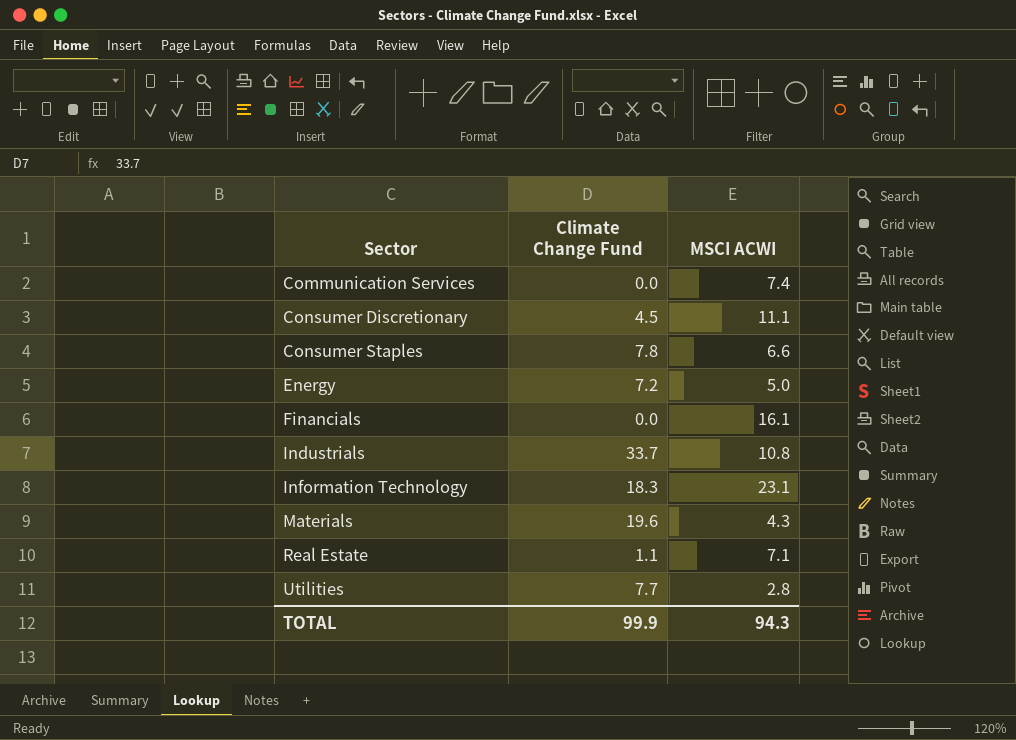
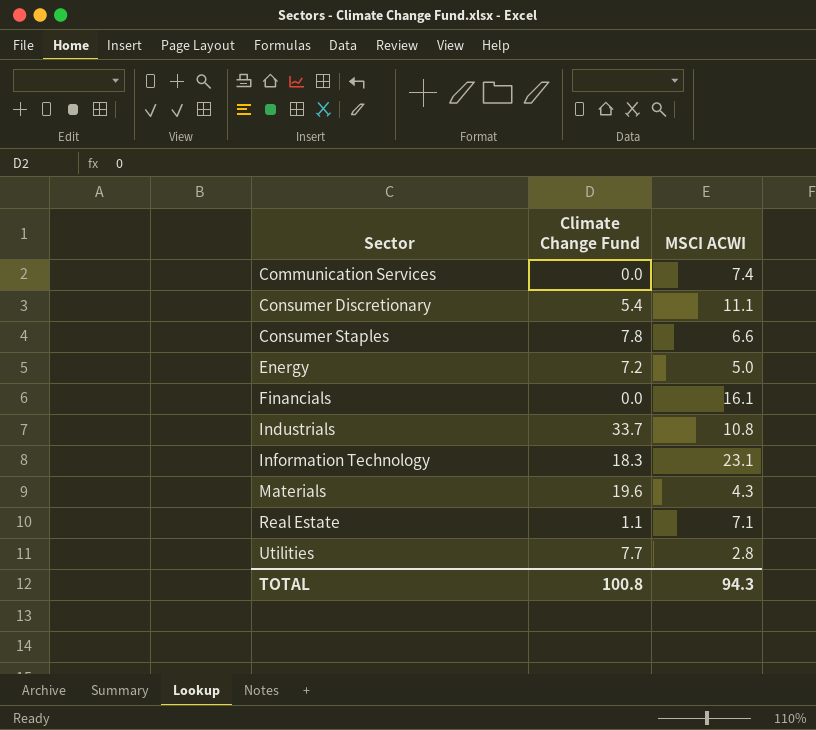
Consumer Discretionary | Climate Change Fund: 4.5 -> 5.4
TOTAL | Climate Change Fund: 99.9 -> 100.8

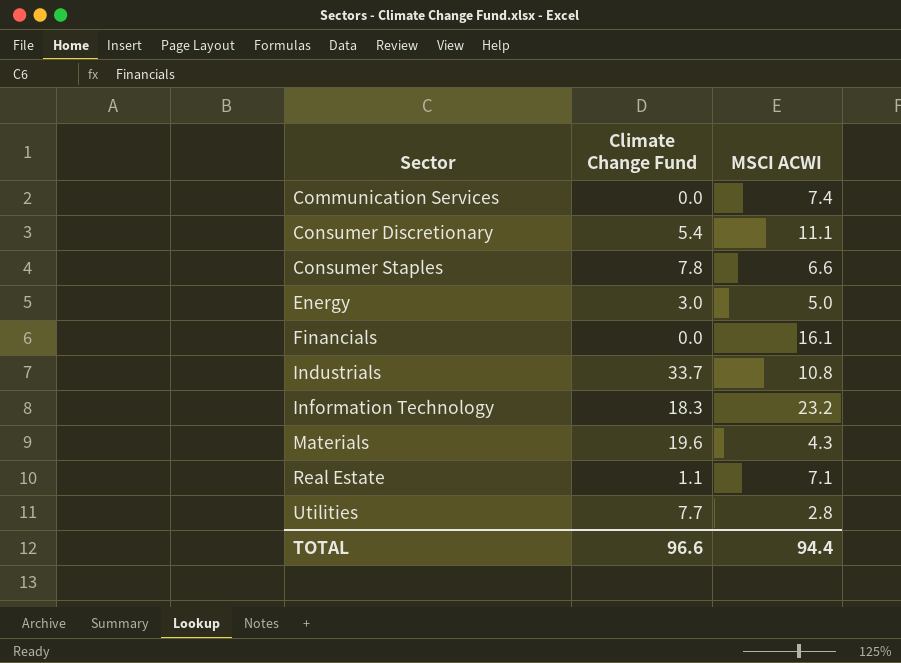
Energy | Climate Change Fund: 7.2 -> 3.0
Information Technology | MSCI ACWI: 23.1 -> 23.2
TOTAL | Climate Change Fund: 100.8 -> 96.6
TOTAL | MSCI ACWI: 94.3 -> 94.4

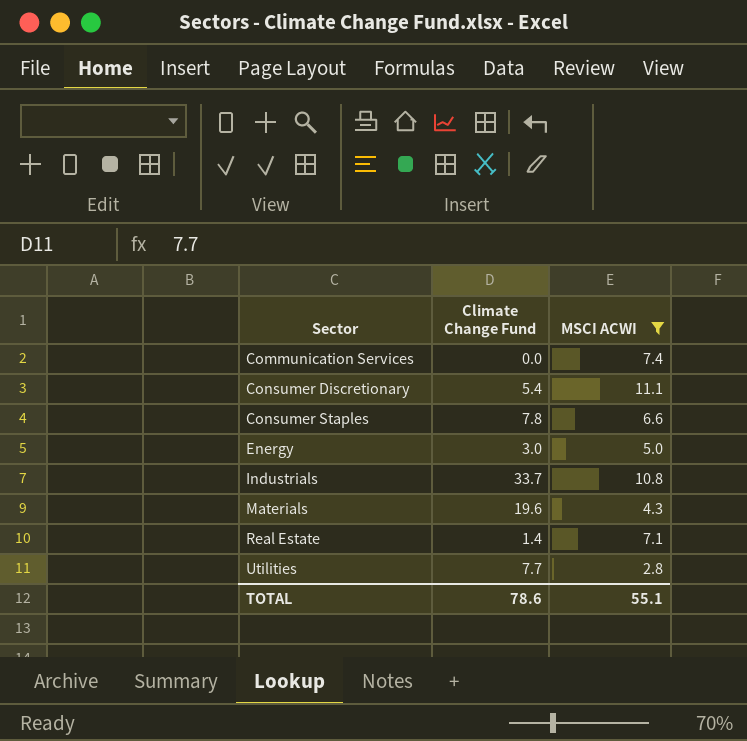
filter: none -> MSCI ACWI <= 11.1
Real Estate | Climate Change Fund: 1.1 -> 1.4
TOTAL | Climate Change Fund: 96.6 -> 78.6
TOTAL | MSCI ACWI: 94.4 -> 55.1

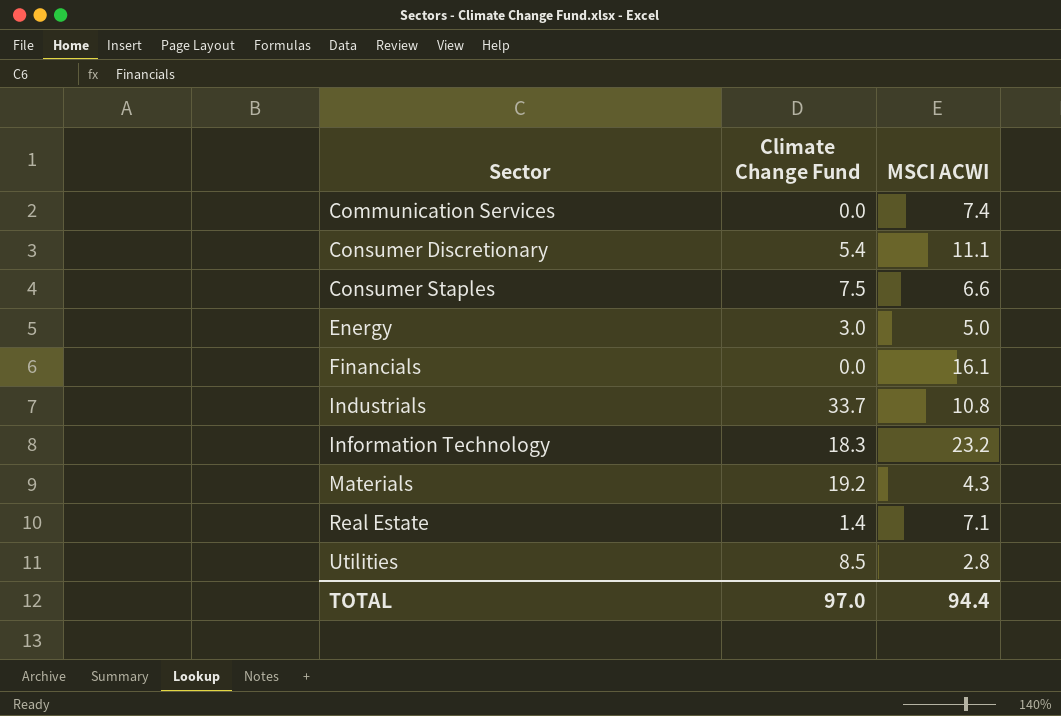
filter: MSCI ACWI <= 11.1 -> none
Consumer Staples | Climate Change Fund: 7.8 -> 7.5
Materials | Climate Change Fund: 19.6 -> 19.2
Utilities | Climate Change Fund: 7.7 -> 8.5
TOTAL | Climate Change Fund: 78.6 -> 97.0
TOTAL | MSCI ACWI: 55.1 -> 94.4

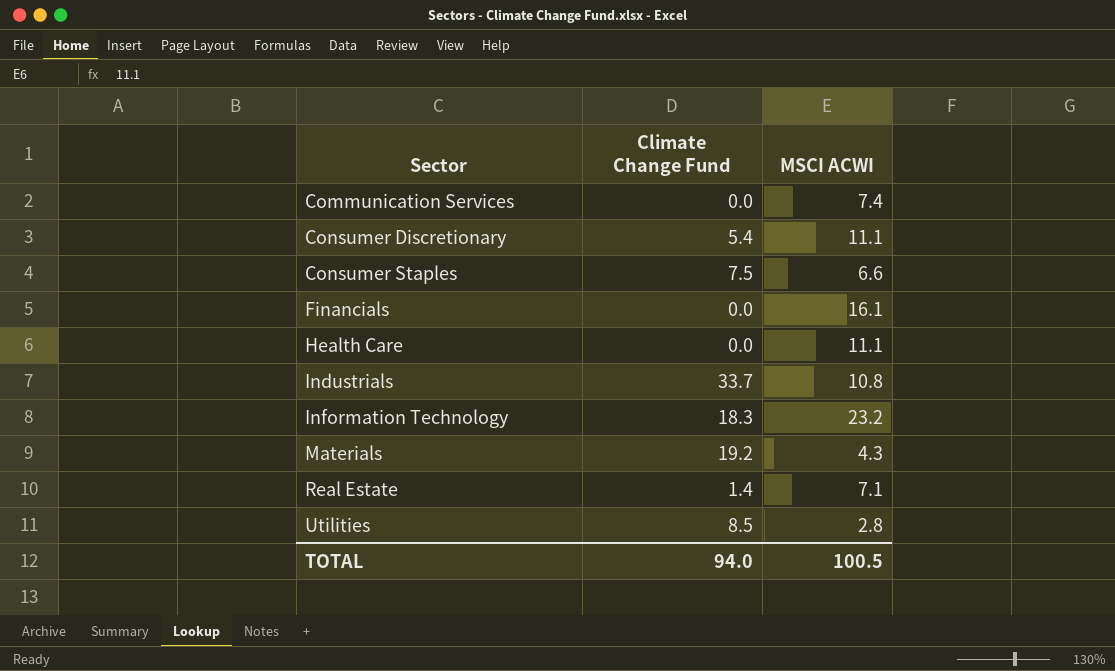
row Energy: 3.0 | 5.0 -> none
row Health Care: none -> 0.0 | 11.1
TOTAL | Climate Change Fund: 97.0 -> 94.0
TOTAL | MSCI ACWI: 94.4 -> 100.5

